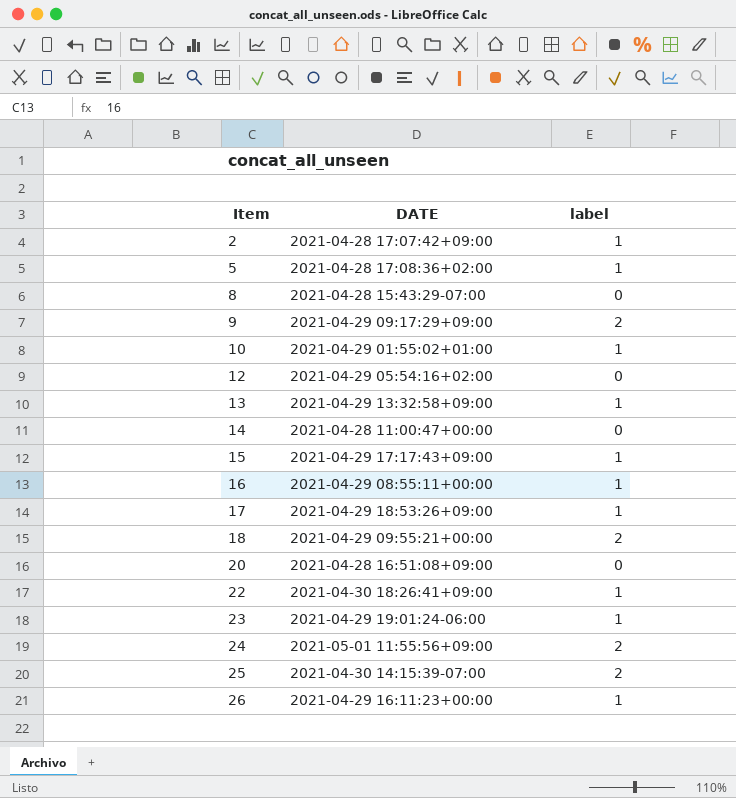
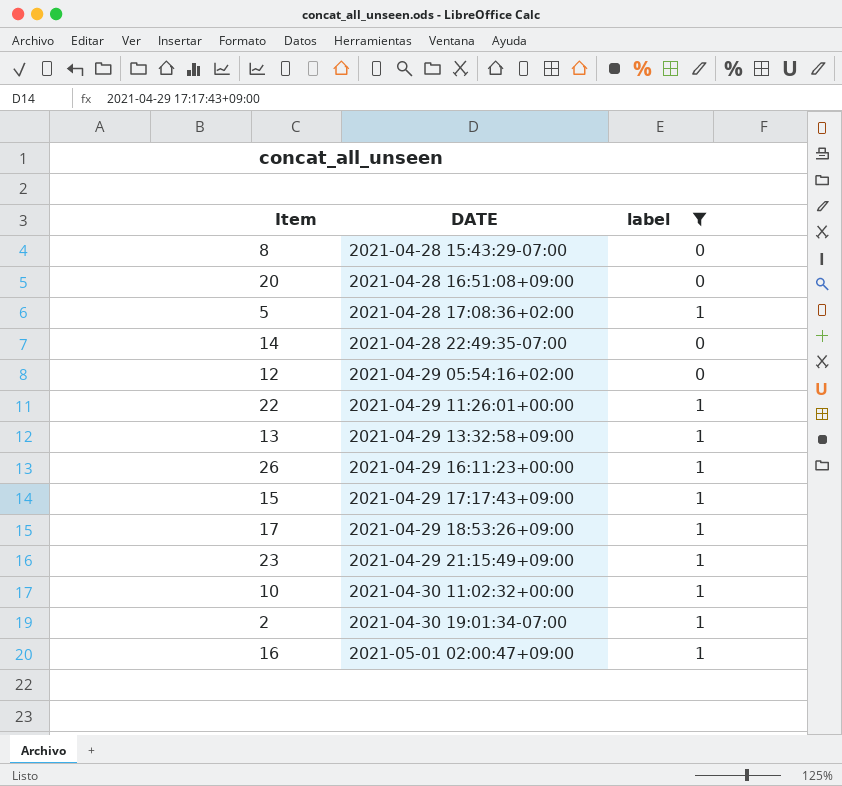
filter: none -> label != 2
row order: Item ascending -> DATE ascending
14 | DATE: 2021-04-28 11:00:47+00:00 -> 2021-04-28 22:49:35-07:00
22 | DATE: 2021-04-30 18:26:41+09:00 -> 2021-04-29 11:26:01+00:00
23 | DATE: 2021-04-29 19:01:24-06:00 -> 2021-04-29 21:15:49+09:00
10 | DATE: 2021-04-29 01:55:02+01:00 -> 2021-04-30 11:02:32+00:00
2 | DATE: 2021-04-28 17:07:42+09:00 -> 2021-04-30 19:01:34-07:00
16 | DATE: 2021-04-29 08:55:11+00:00 -> 2021-05-01 02:00:47+09:00

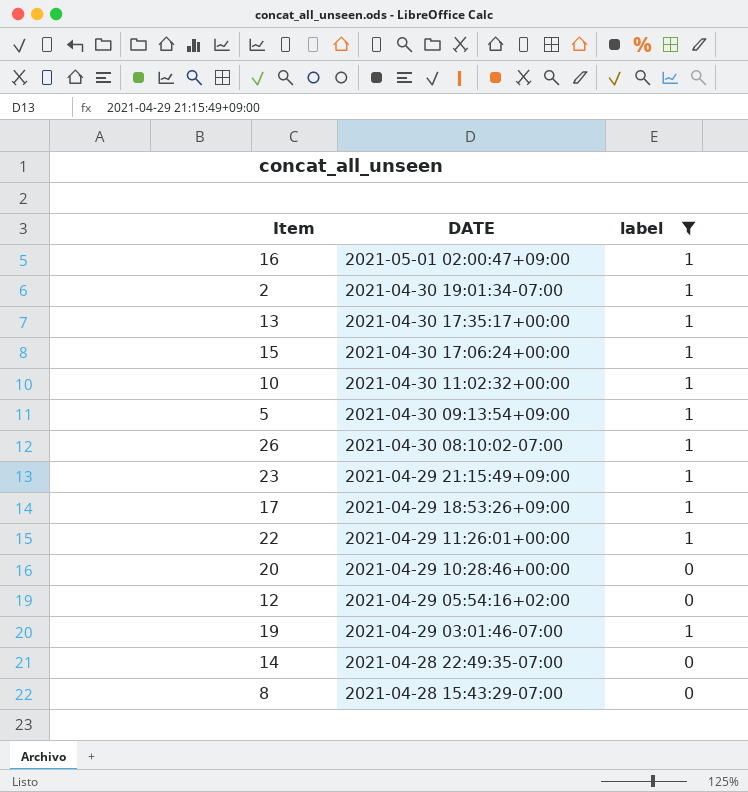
row order: DATE ascending -> DATE descending
13 | DATE: 2021-04-29 13:32:58+09:00 -> 2021-04-30 17:35:17+00:00
15 | DATE: 2021-04-29 17:17:43+09:00 -> 2021-04-30 17:06:24+00:00
5 | DATE: 2021-04-28 17:08:36+02:00 -> 2021-04-30 09:13:54+09:00
26 | DATE: 2021-04-29 16:11:23+00:00 -> 2021-04-30 08:10:02-07:00
20 | DATE: 2021-04-28 16:51:08+09:00 -> 2021-04-29 10:28:46+00:00
row 19: none -> 2021-04-29 03:01:46-07:00 | 1

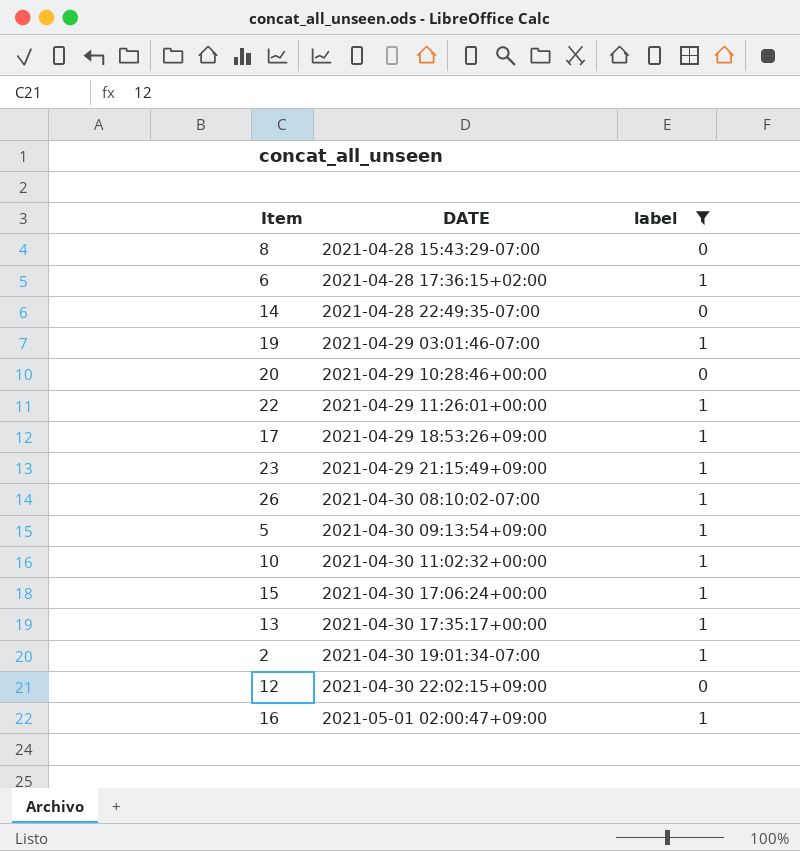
row order: DATE descending -> DATE ascending
row 6: none -> 2021-04-28 17:36:15+02:00 | 1
12 | DATE: 2021-04-29 05:54:16+02:00 -> 2021-04-30 22:02:15+09:00

